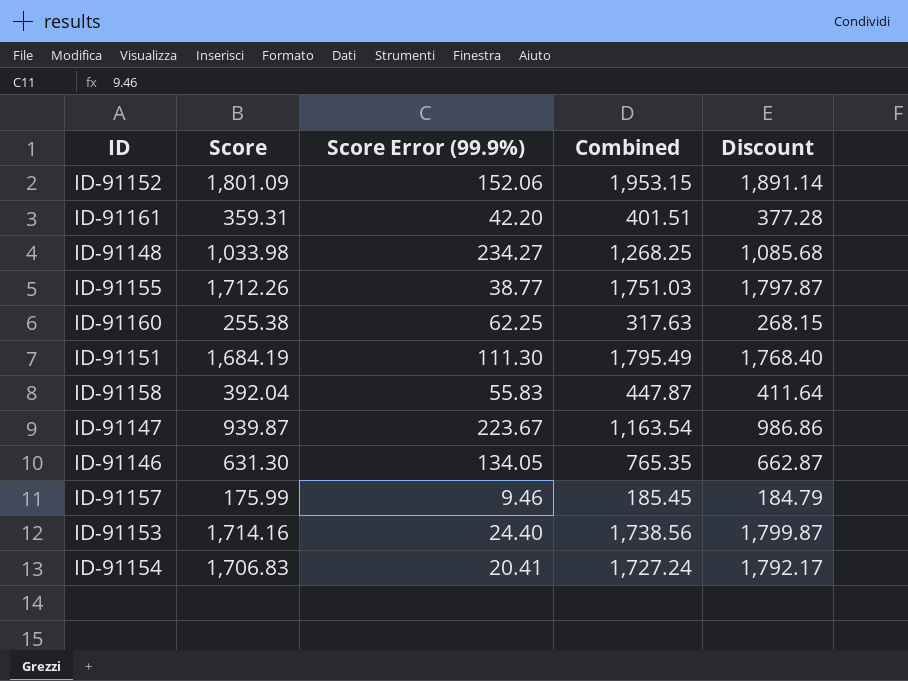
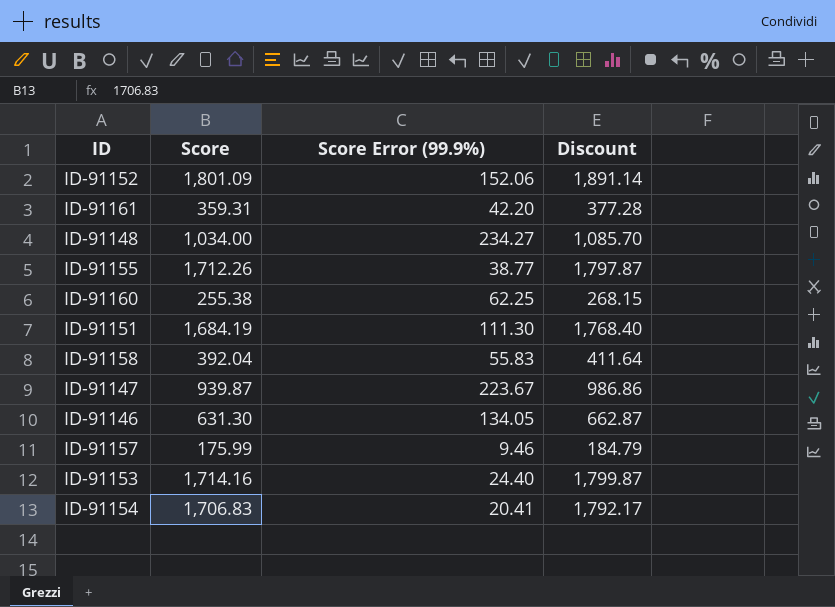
column Combined | formula: [Score] + [Score Error (99.9%)] -> none
ID-91148 | Score: 1,033.98 -> 1,034.00
ID-91148 | Discount: 1,085.68 -> 1,085.70

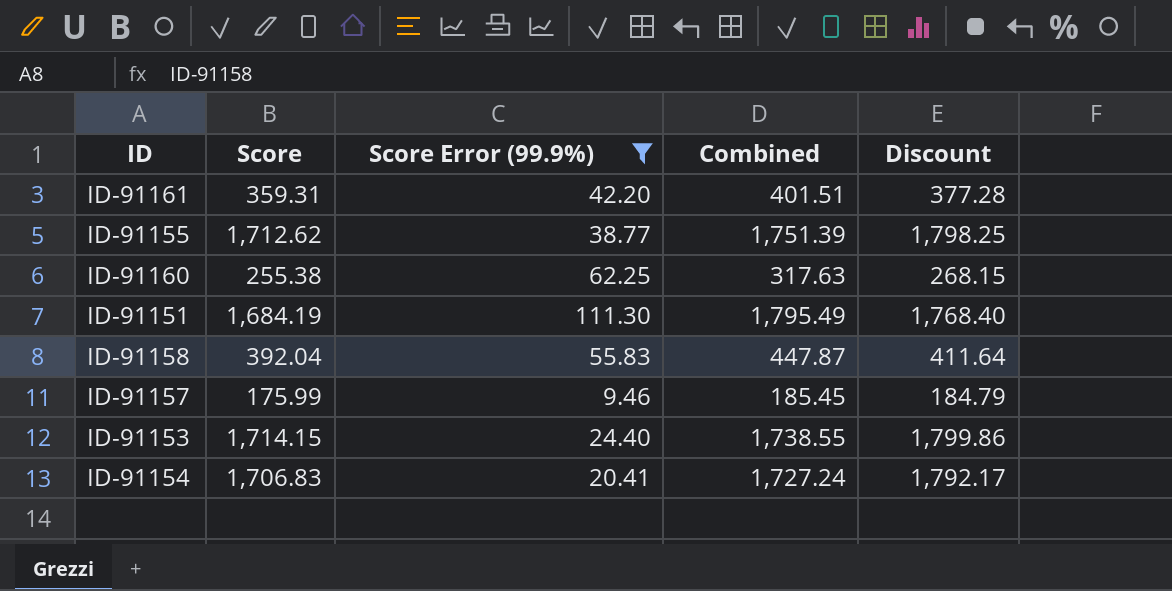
filter: none -> Score Error (99.9%) <= 111.30
column Combined | formula: none -> [Score] + [Score Error (99.9%)]
ID-91155 | Score: 1,712.26 -> 1,712.62
ID-91155 | Discount: 1,797.87 -> 1,798.25
ID-91153 | Score: 1,714.16 -> 1,714.15
ID-91153 | Discount: 1,799.87 -> 1,799.86

